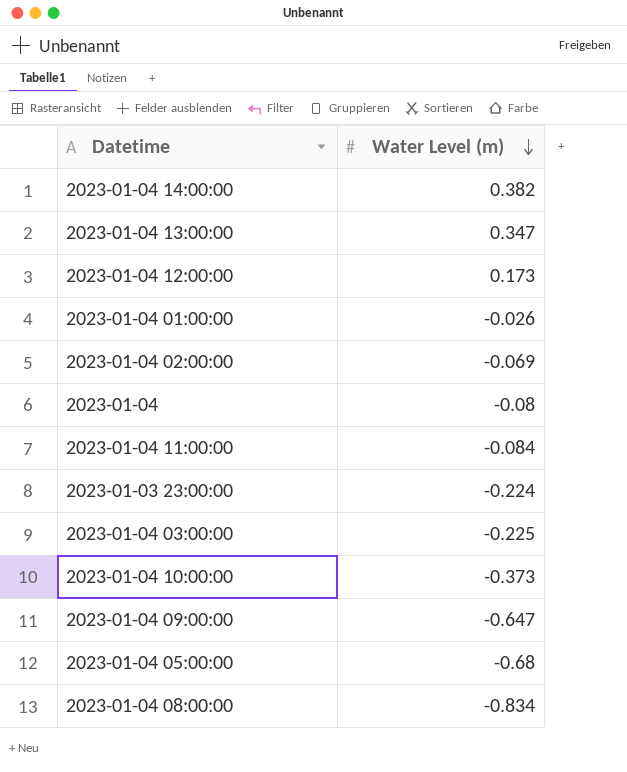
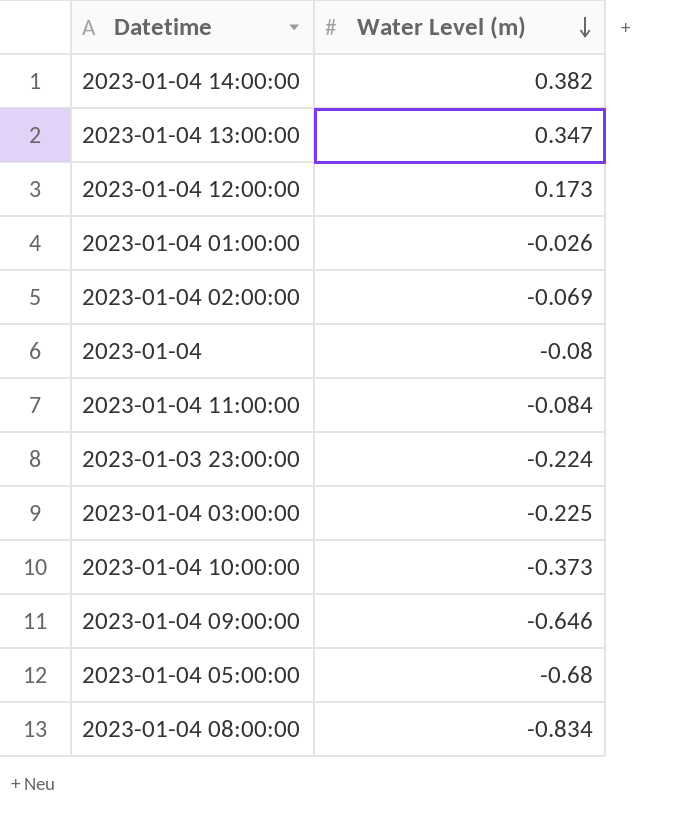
2023-01-04 09:00:00 | Water Level (m): -0.647 -> -0.646

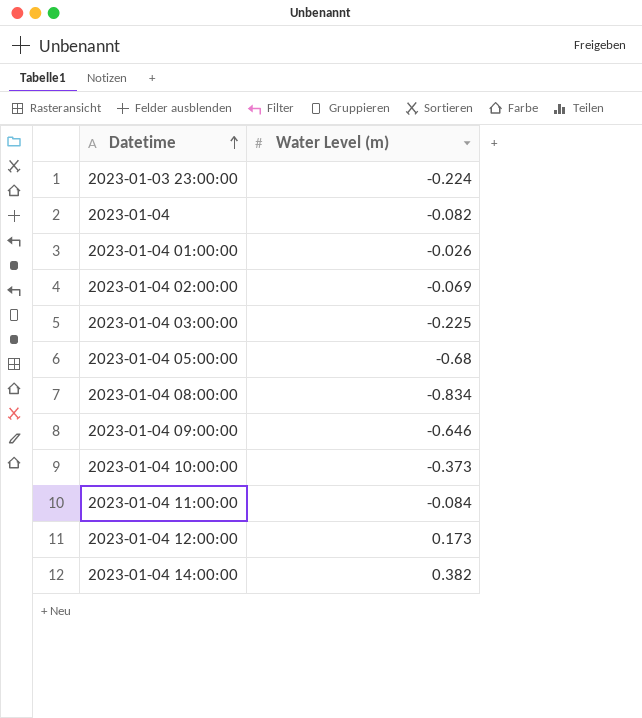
row order: Water Level (m) descending -> Datetime ascending
row 2023-01-04 13:00:00: 0.347 -> none
2023-01-04 | Water Level (m): -0.08 -> -0.082

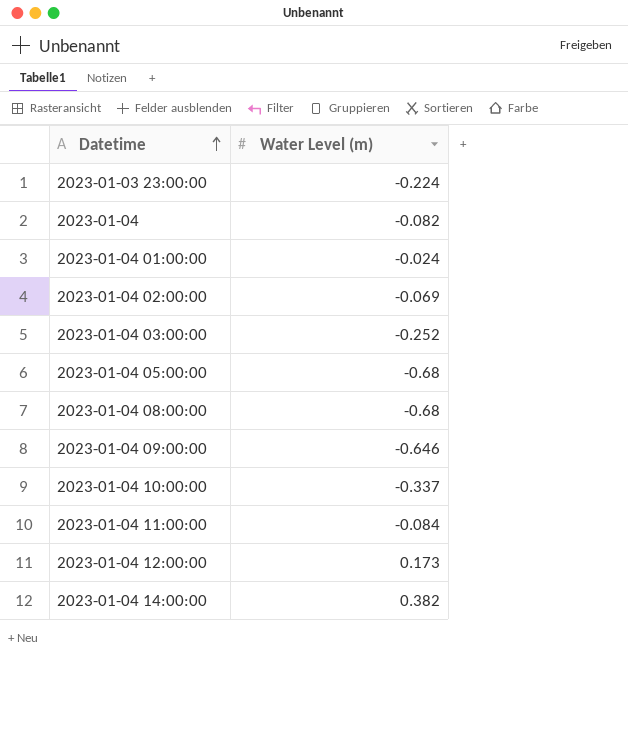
2023-01-04 01:00:00 | Water Level (m): -0.026 -> -0.024
2023-01-04 03:00:00 | Water Level (m): -0.225 -> -0.252
2023-01-04 08:00:00 | Water Level (m): -0.834 -> -0.68
2023-01-04 10:00:00 | Water Level (m): -0.373 -> -0.337

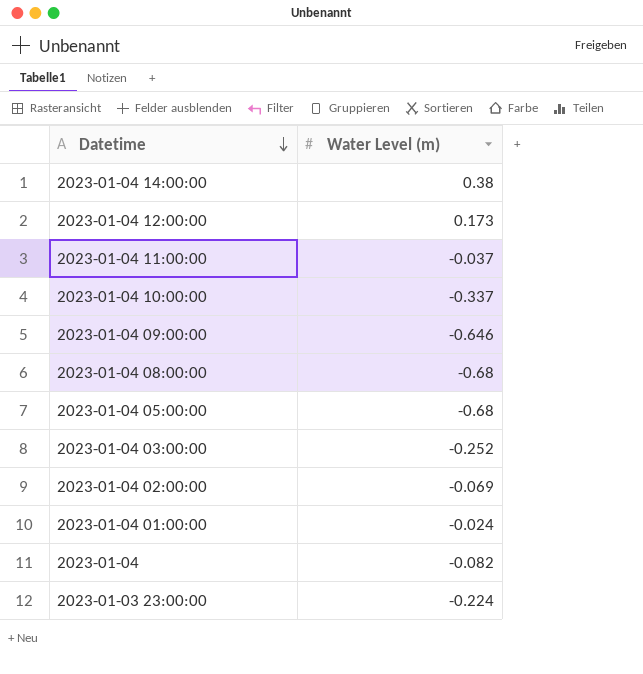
row order: Datetime ascending -> Datetime descending
2023-01-04 14:00:00 | Water Level (m): 0.382 -> 0.38
2023-01-04 11:00:00 | Water Level (m): -0.084 -> -0.037

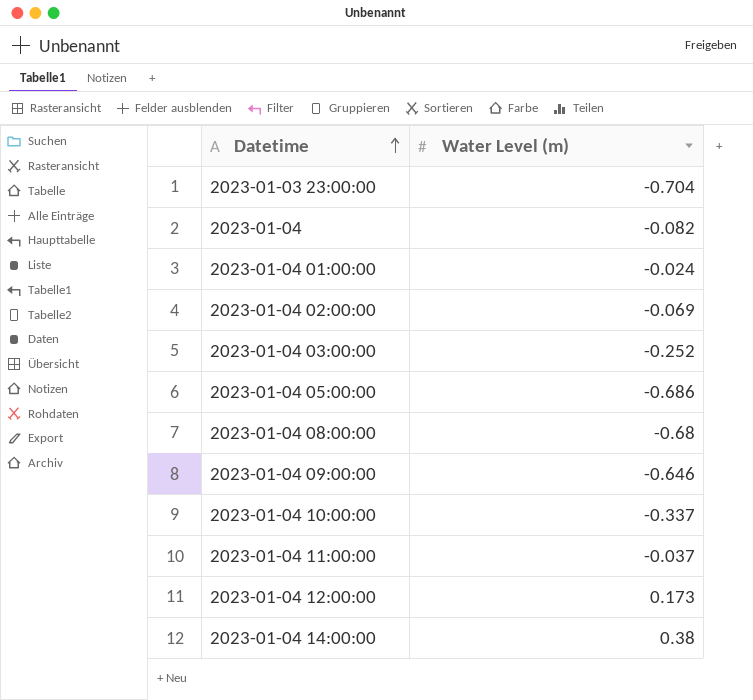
row order: Datetime descending -> Datetime ascending
2023-01-03 23:00:00 | Water Level (m): -0.224 -> -0.704
2023-01-04 05:00:00 | Water Level (m): -0.68 -> -0.686

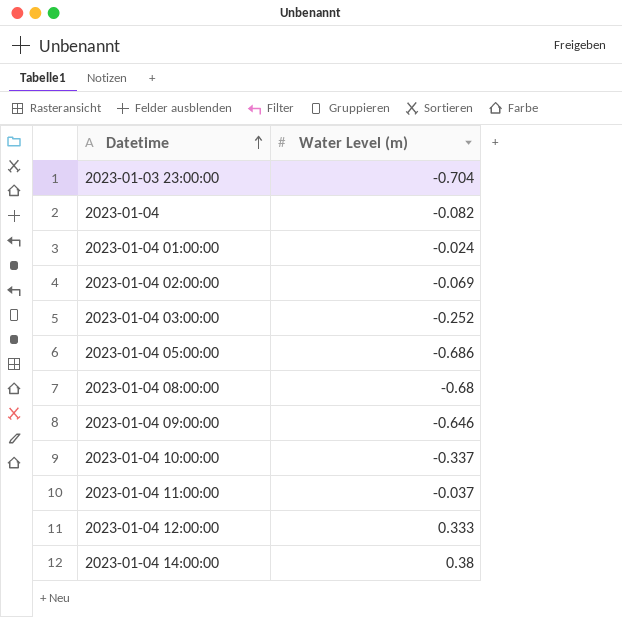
2023-01-04 12:00:00 | Water Level (m): 0.173 -> 0.333

